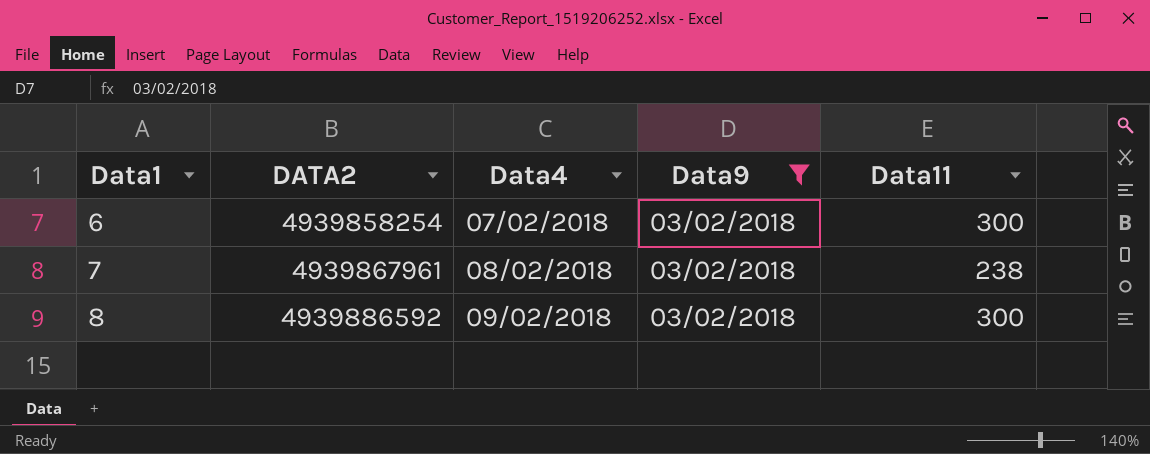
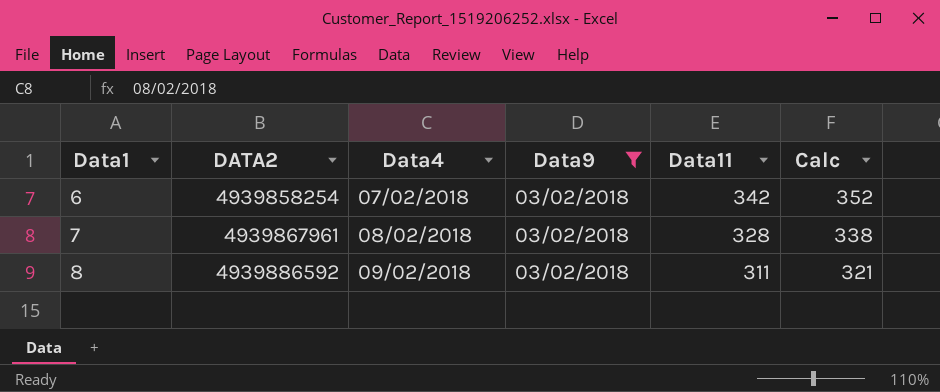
column Calc | formula: none -> [Data11] + 10
6 | Data11: 300 -> 342
7 | Data11: 238 -> 328
8 | Data11: 300 -> 311

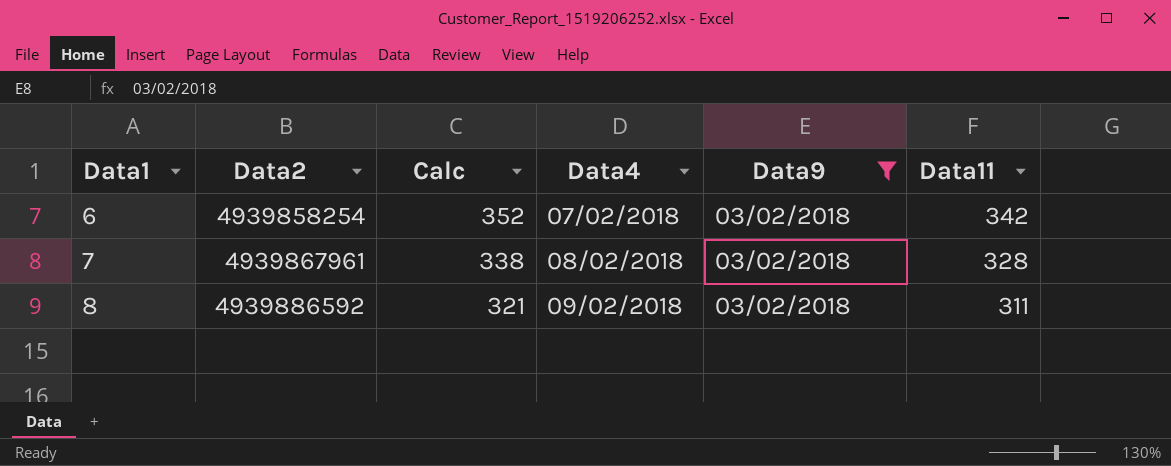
column name: DATA2 -> Data2
column Calc | position: 6 -> 3

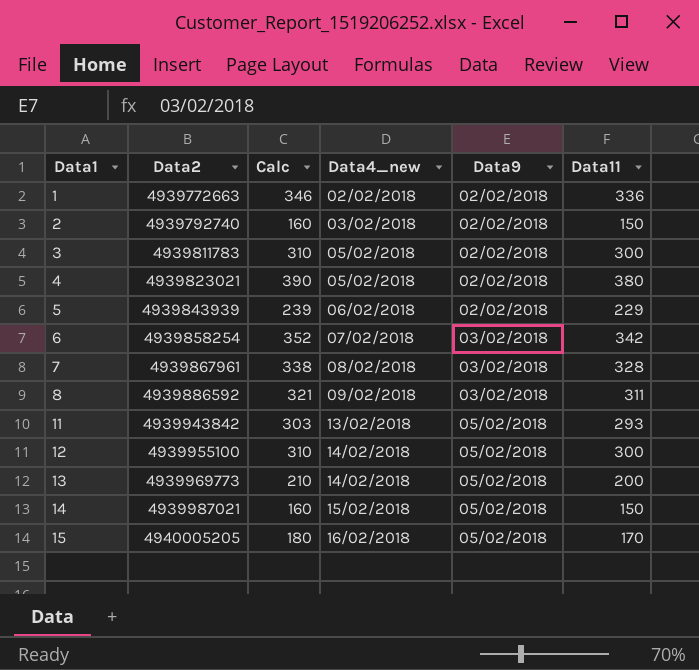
filter: Data9 = 03/02/2018 -> none
column name: Data4 -> Data4_new

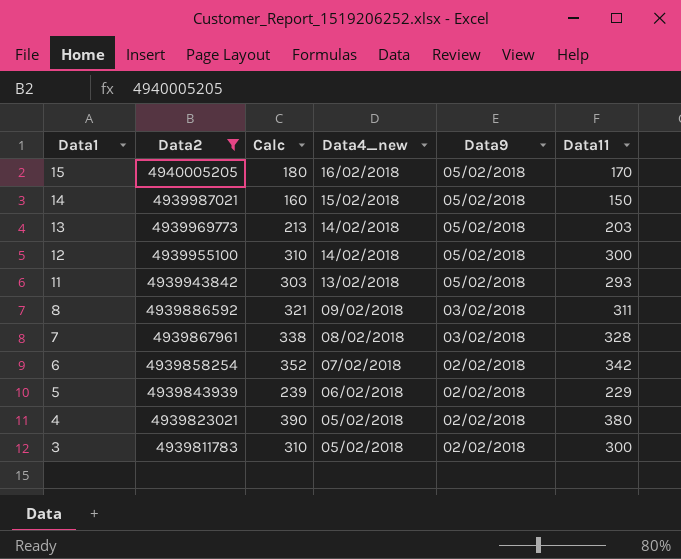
filter: none -> Data2 >= 4939811783
row order: Data1 ascending -> Data1 descending
13 | Calc: 210 -> 213
13 | Data11: 200 -> 203
6 | Data9: 03/02/2018 -> 02/02/2018

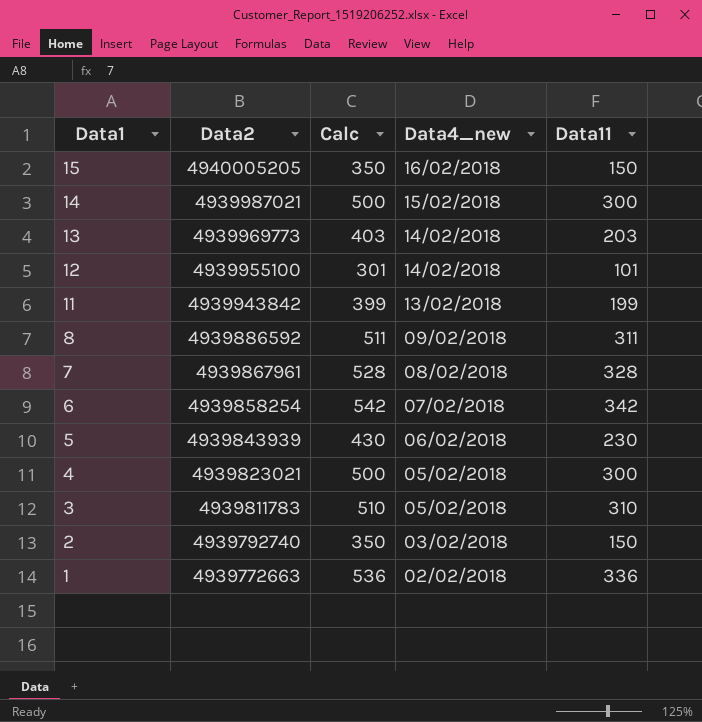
filter: Data2 >= 4939811783 -> none
column Data9 | position: 5 -> none
column Calc | formula: [Data11] + 10 -> [Data11] + 200
15 | Data11: 170 -> 150
14 | Data11: 150 -> 300
12 | Data11: 300 -> 101
11 | Data11: 293 -> 199
5 | Data11: 229 -> 230
4 | Data11: 380 -> 300
3 | Data11: 300 -> 310

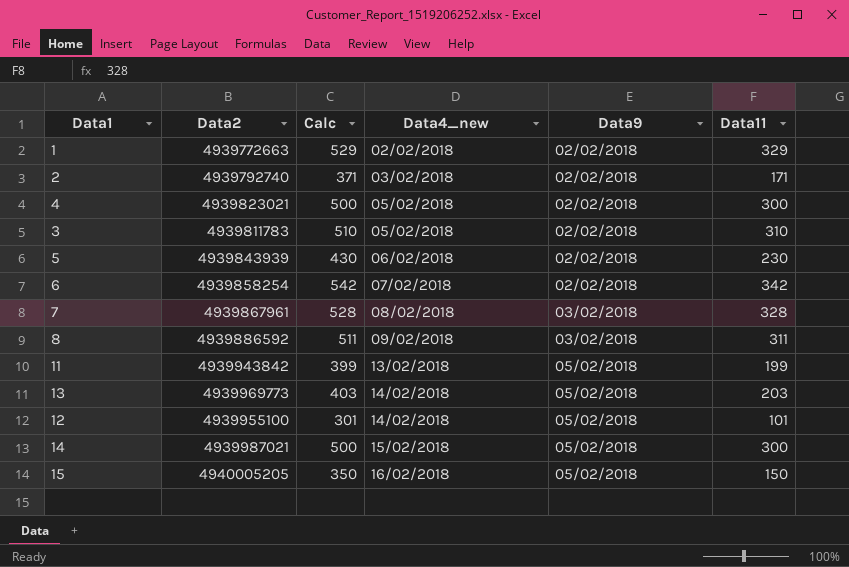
row order: Data1 descending -> Data4_new ascending
column Data9 | position: none -> 5
1 | Calc: 536 -> 529
1 | Data11: 336 -> 329
2 | Calc: 350 -> 371
2 | Data11: 150 -> 171

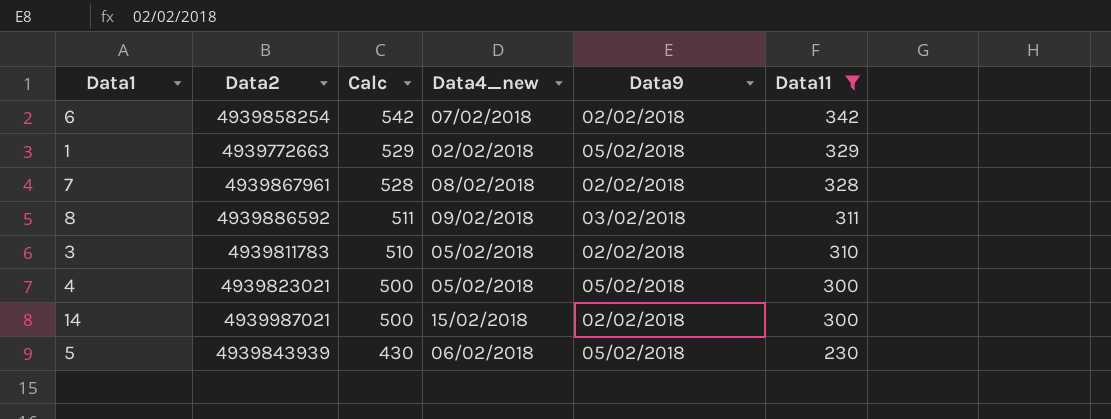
filter: none -> Data11 >= 230
row order: Data4_new ascending -> Calc descending
1 | Data9: 02/02/2018 -> 05/02/2018
7 | Data9: 03/02/2018 -> 02/02/2018
4 | Data9: 02/02/2018 -> 05/02/2018
14 | Data9: 05/02/2018 -> 02/02/2018
5 | Data9: 02/02/2018 -> 05/02/2018

